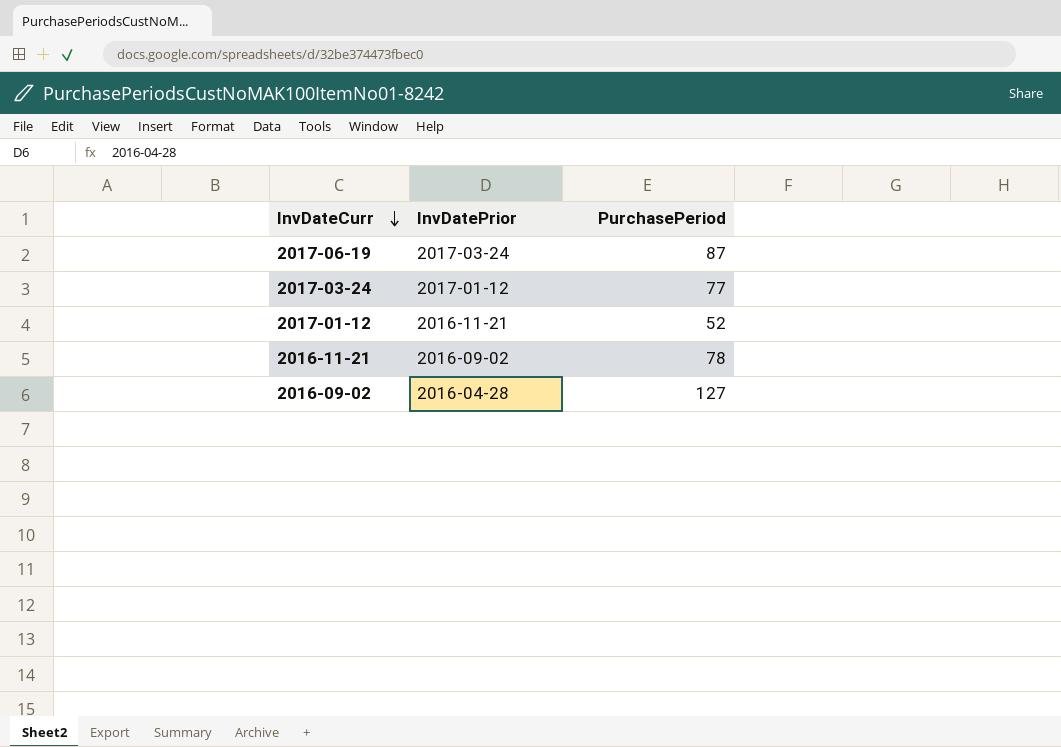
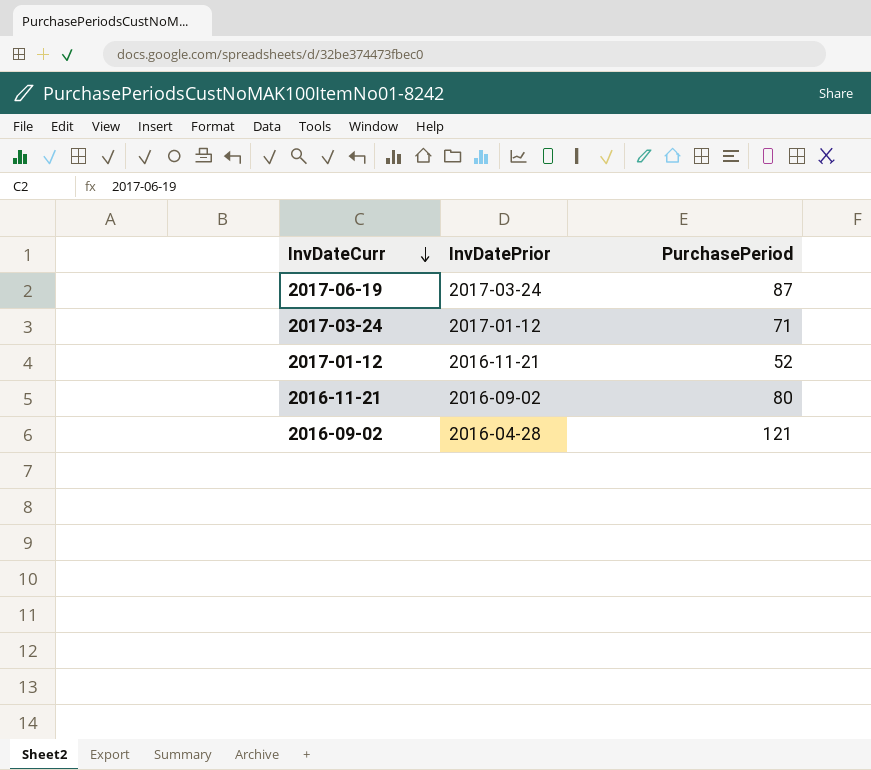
2017-03-24 | PurchasePeriod: 77 -> 71
2016-11-21 | PurchasePeriod: 78 -> 80
2016-09-02 | PurchasePeriod: 127 -> 121

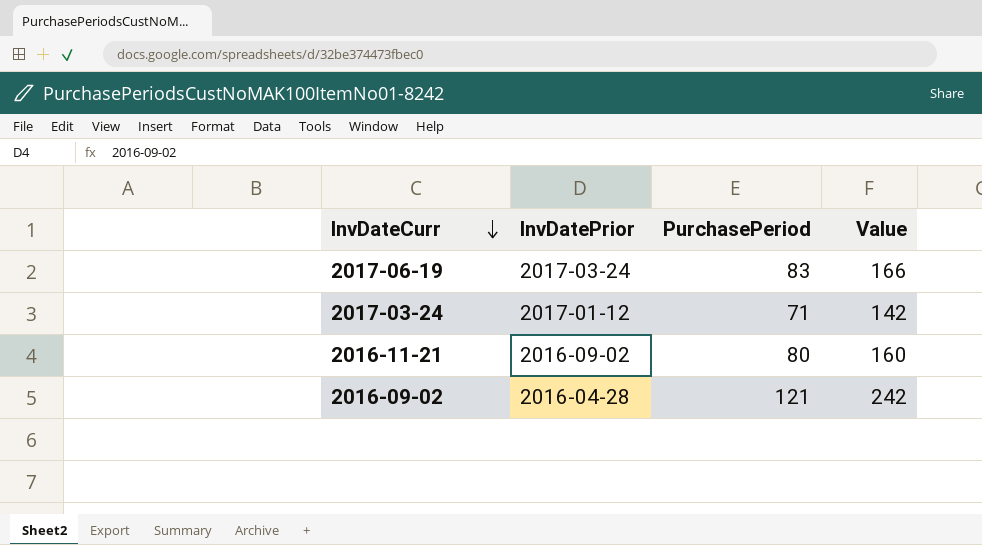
column Value | formula: none -> [PurchasePeriod] * 2
row 2017-01-12: 2016-11-21 | 52 -> none
2017-06-19 | PurchasePeriod: 87 -> 83

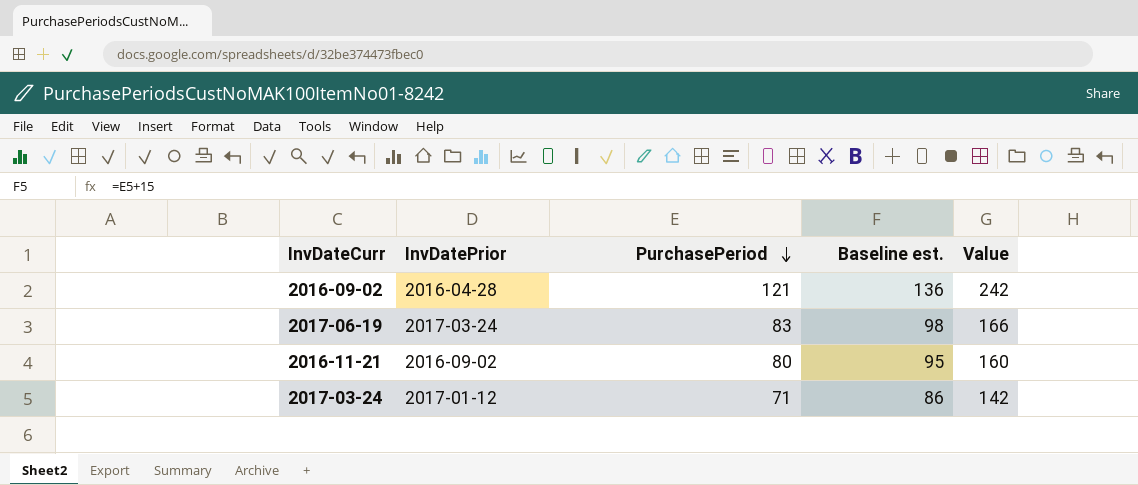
row order: InvDateCurr descending -> PurchasePeriod descending
column Baseline est. | formula: none -> [PurchasePeriod] + 15

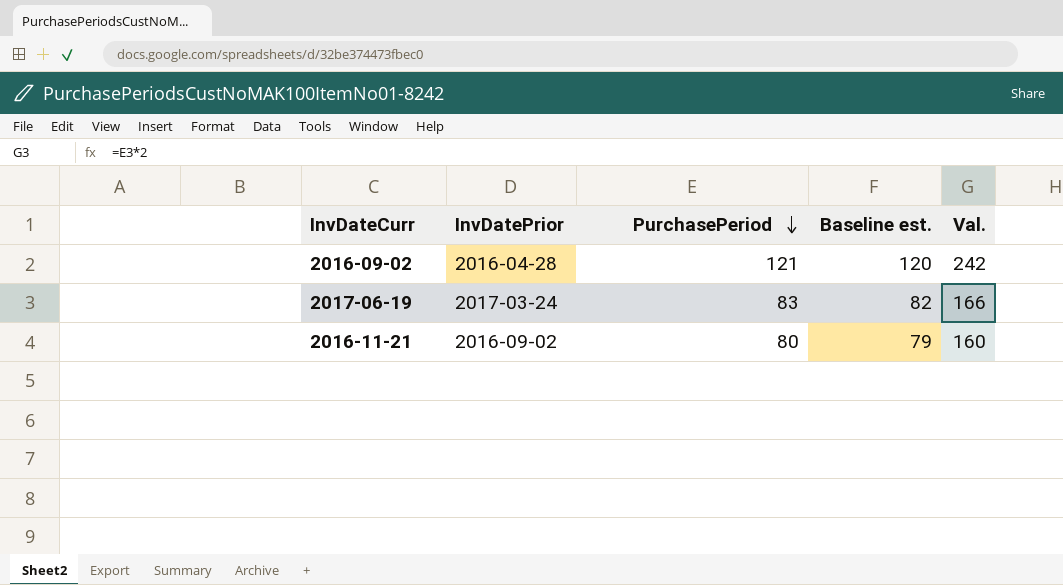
column Baseline est. | formula: [PurchasePeriod] + 15 -> [PurchasePeriod] - 1
column name: Value -> Val.
row 2017-03-24: 2017-01-12 | 71 | 86 | 142 -> none

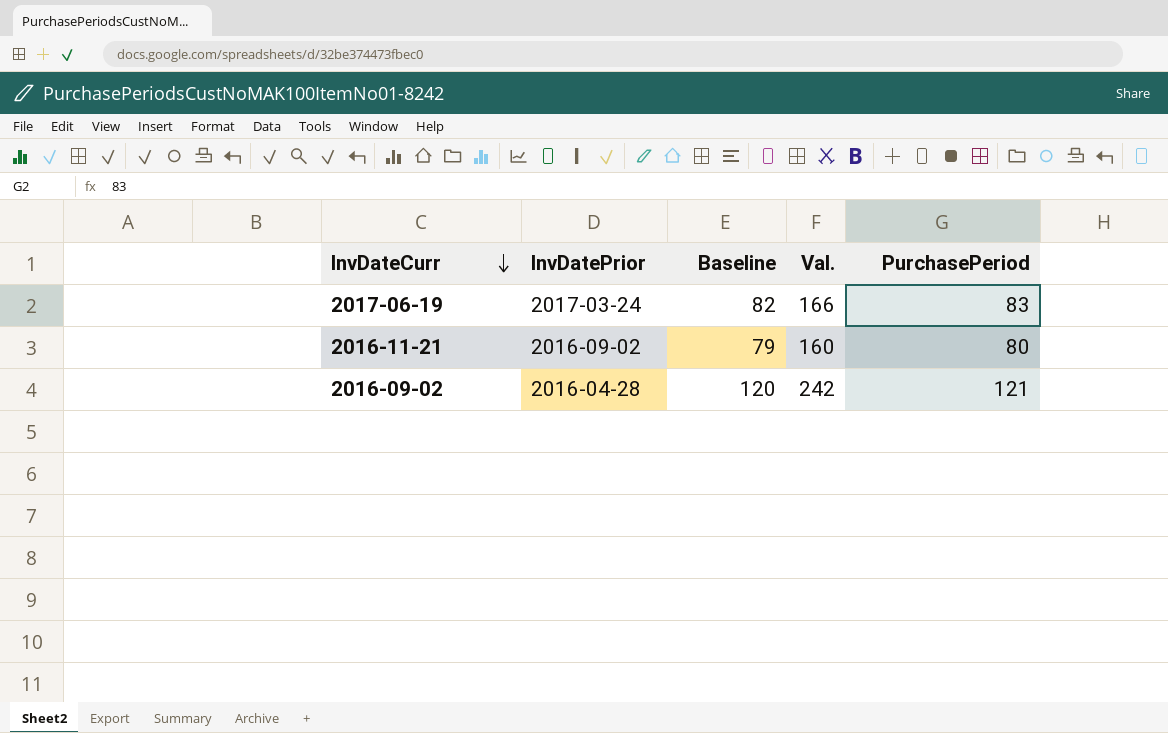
row order: PurchasePeriod descending -> InvDateCurr descending
column name: Baseline est. -> Baseline
column PurchasePeriod | position: 3 -> 5

